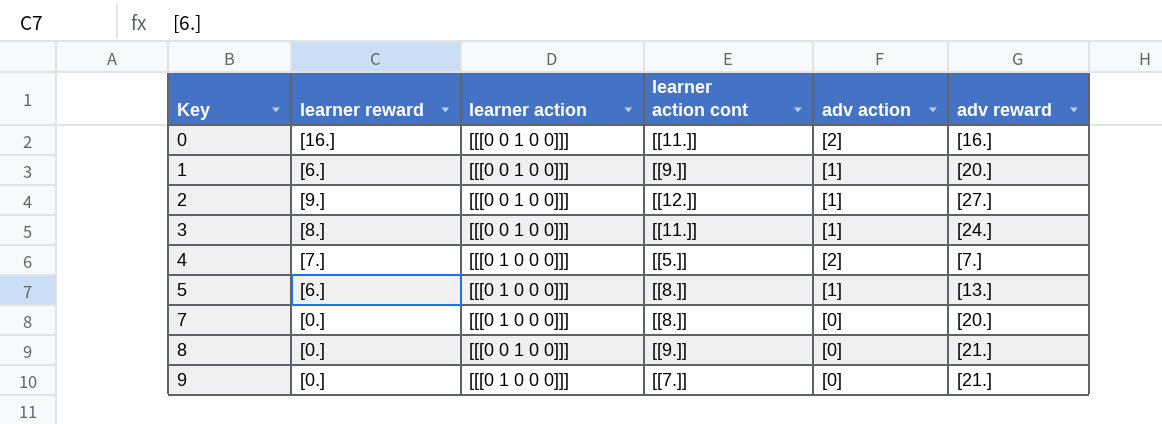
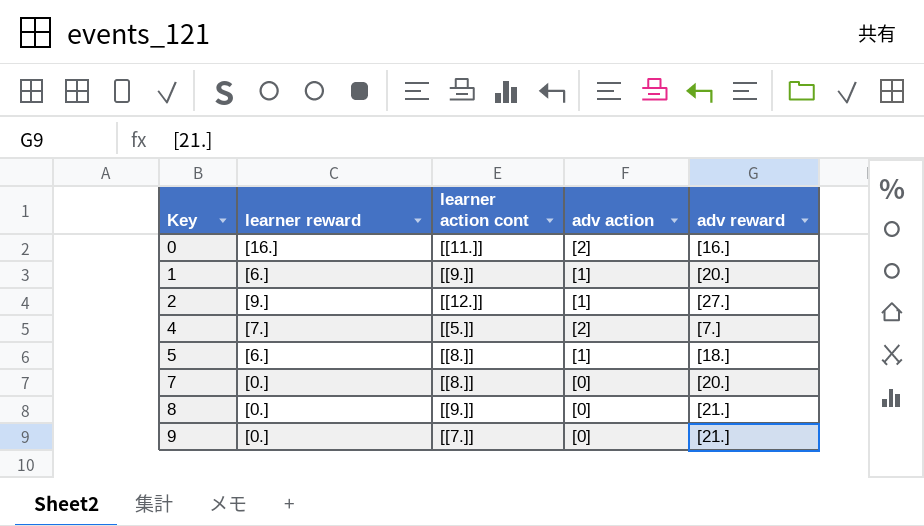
column learner action | position: 3 -> none
row 3: [8.] | [[[0 0 1 0 0]]] | [[11.]] | [1] | [24.] -> none
5 | adv reward: [13.] -> [18.]

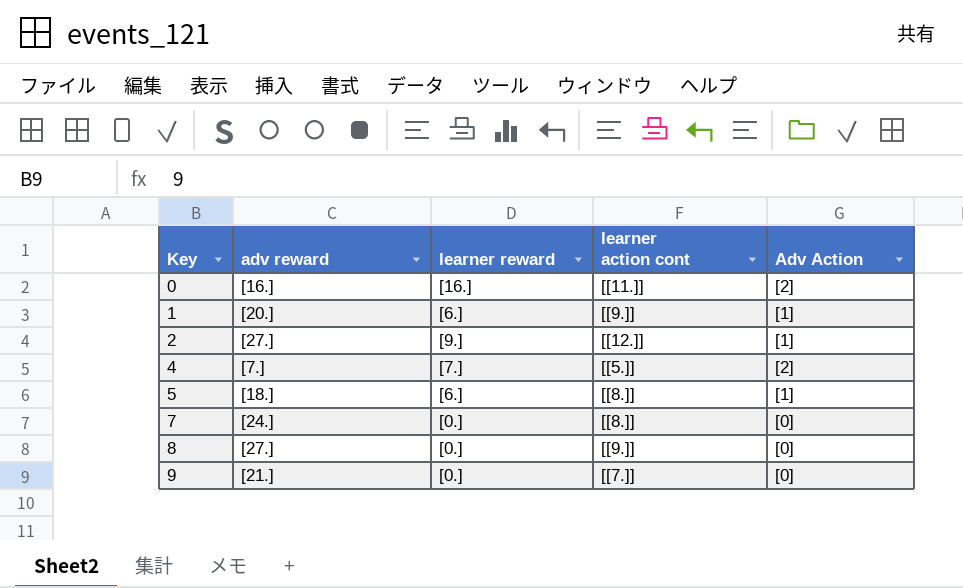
column adv reward | position: 5 -> 2
column name: adv action -> Adv Action
7 | adv reward: [20.] -> [24.]
8 | adv reward: [21.] -> [27.]

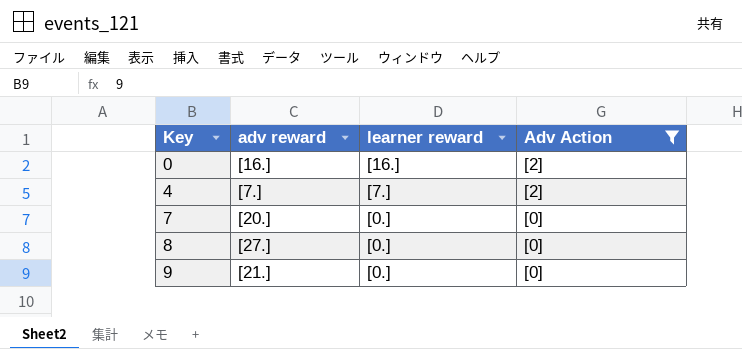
filter: none -> Adv Action != [1]
column learner action cont | position: 4 -> none
7 | adv reward: [24.] -> [20.]

